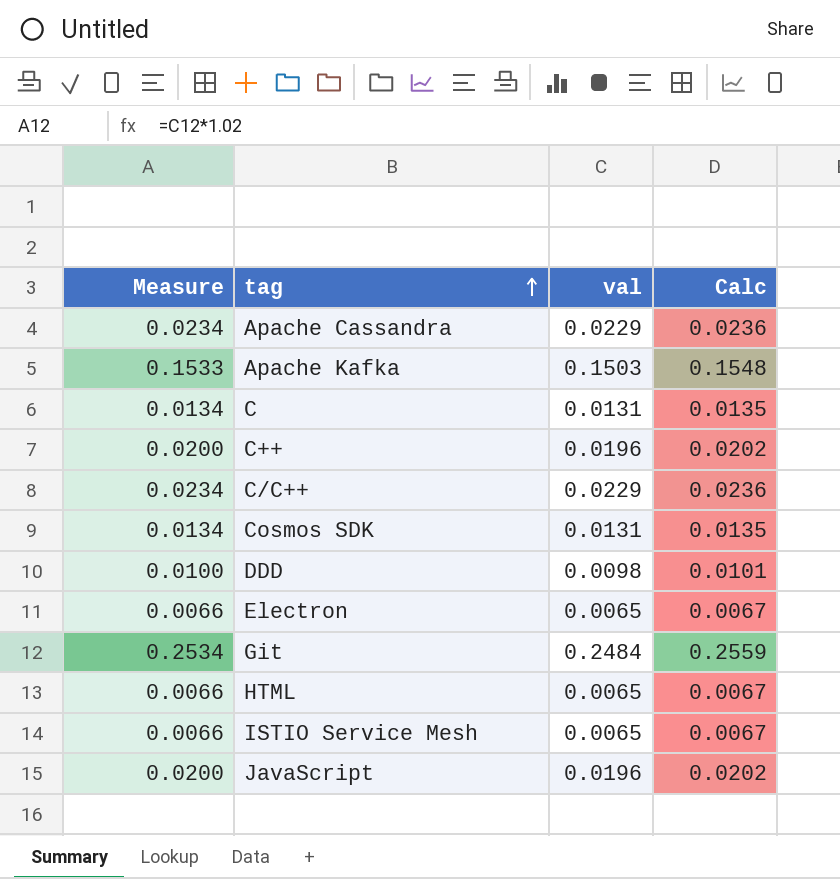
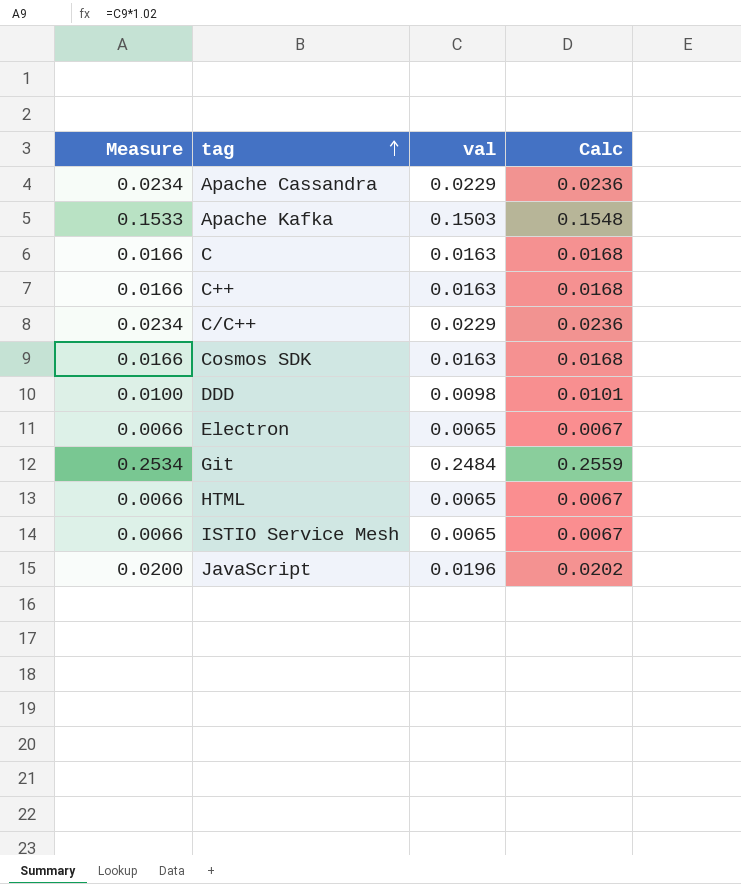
C | Measure: 0.0134 -> 0.0166
C | val: 0.0131 -> 0.0163
C | Calc: 0.0135 -> 0.0168
C++ | Measure: 0.0200 -> 0.0166
C++ | val: 0.0196 -> 0.0163
C++ | Calc: 0.0202 -> 0.0168
Cosmos SDK | Measure: 0.0134 -> 0.0166
Cosmos SDK | val: 0.0131 -> 0.0163
Cosmos SDK | Calc: 0.0135 -> 0.0168

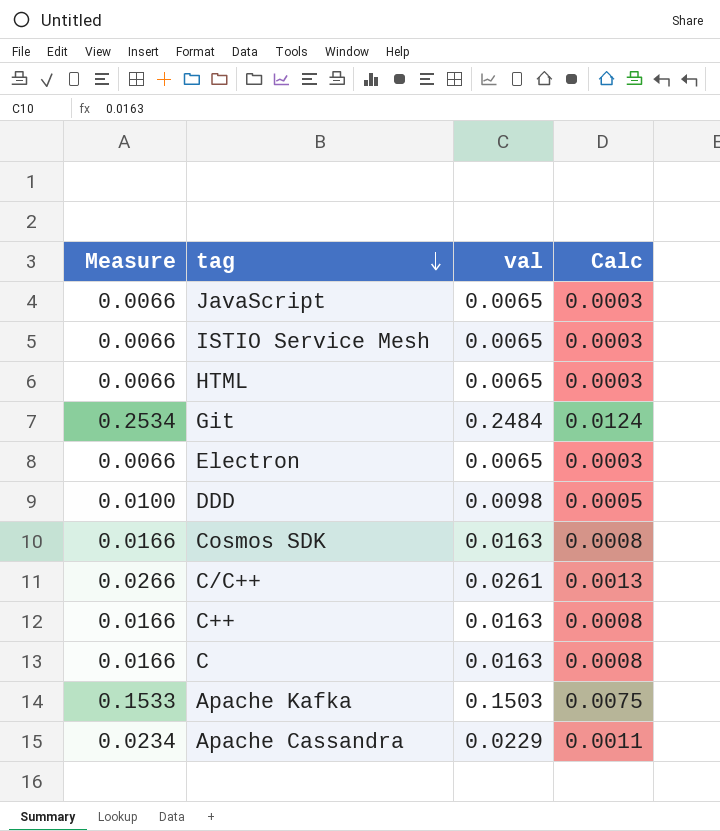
row order: tag ascending -> tag descending
column Calc | formula: [val] * 1.03 -> [val] * 0.05
JavaScript | Measure: 0.0200 -> 0.0066
JavaScript | val: 0.0196 -> 0.0065
C/C++ | Measure: 0.0234 -> 0.0266
C/C++ | val: 0.0229 -> 0.0261

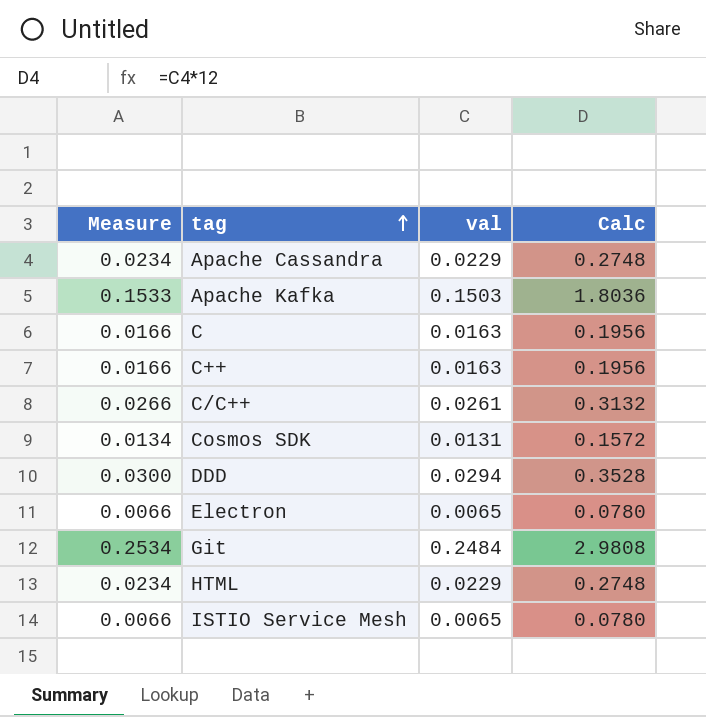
row order: tag descending -> tag ascending
column Calc | formula: [val] * 0.05 -> [val] * 12
row JavaScript: 0.0066 | 0.0065 | 0.0003 -> none
Cosmos SDK | Measure: 0.0166 -> 0.0134
Cosmos SDK | val: 0.0163 -> 0.0131
DDD | Measure: 0.0100 -> 0.0300
DDD | val: 0.0098 -> 0.0294
HTML | Measure: 0.0066 -> 0.0234
HTML | val: 0.0065 -> 0.0229

